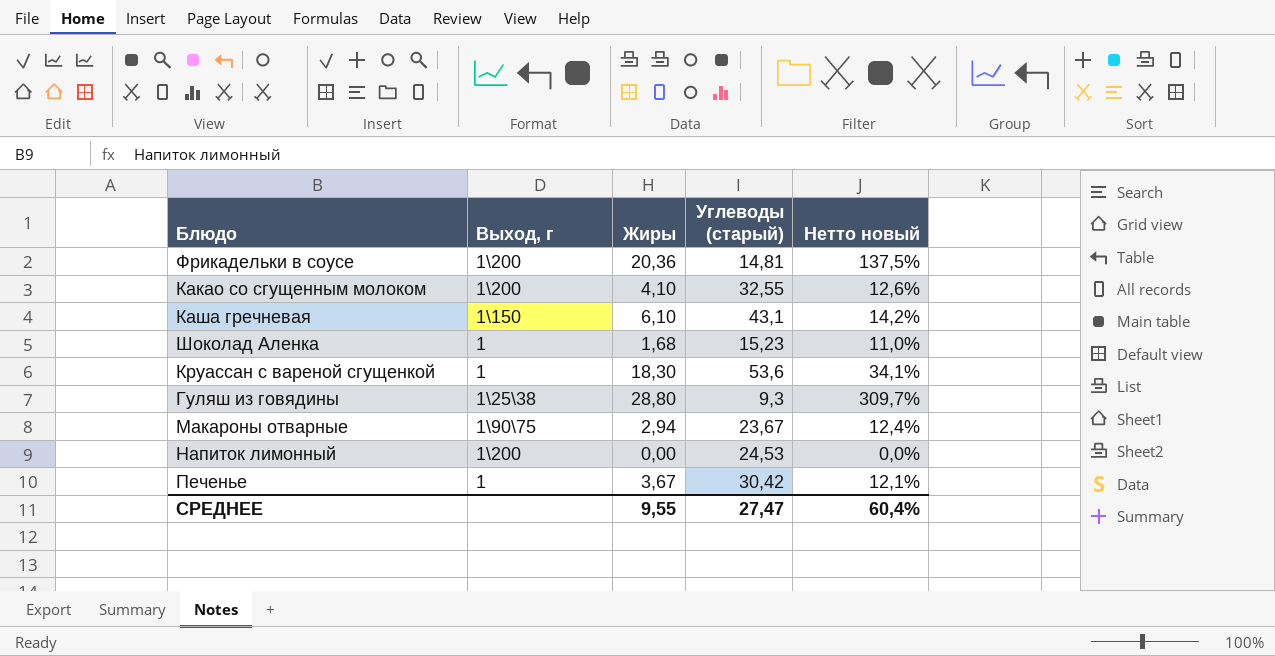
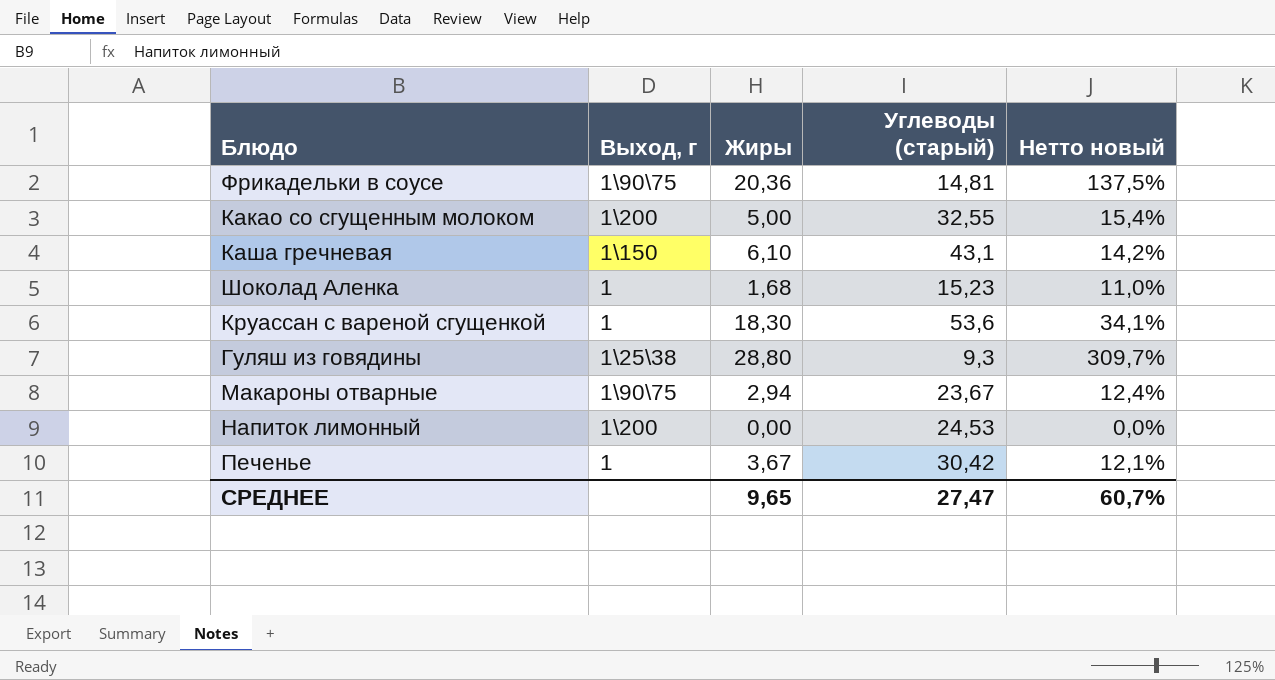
Фрикадельки в соусе | Выход, г: 1\200 -> 1\90\75
Какао со сгущенным молоком | Жиры: 4,10 -> 5,00
Какао со сгущенным молоком | Нетто новый: 12,6% -> 15,4%
СРЕДНЕЕ | Жиры: 9,55 -> 9,65
СРЕДНЕЕ | Нетто новый: 60,4% -> 60,7%

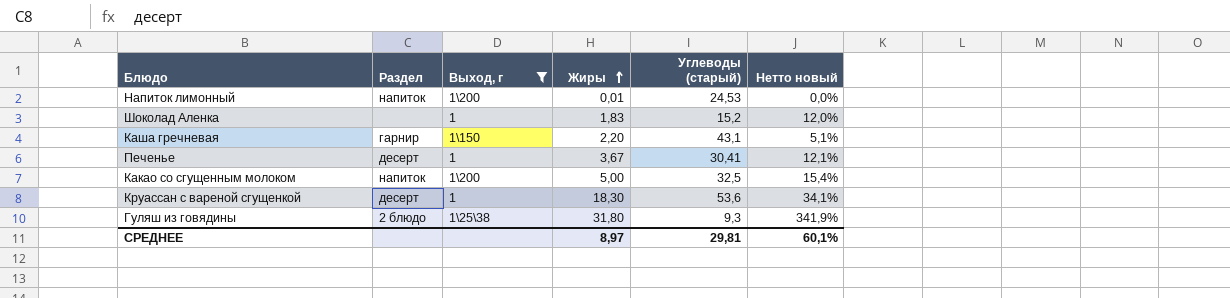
filter: none -> Выход, г != 1\90\75
row order: none -> Жиры ascending
column Раздел | position: none -> 2
Напиток лимонный | Жиры: 0,00 -> 0,01
Шоколад Аленка | Жиры: 1,68 -> 1,83
Шоколад Аленка | Углеводы (старый): 15,23 -> 15,2
Шоколад Аленка | Нетто новый: 11,0% -> 12,0%
Каша гречневая | Жиры: 6,10 -> 2,20
Каша гречневая | Нетто новый: 14,2% -> 5,1%
Печенье | Углеводы (старый): 30,42 -> 30,41
Какао со сгущенным молоком | Углеводы (старый): 32,55 -> 32,5
Гуляш из говядины | Жиры: 28,80 -> 31,80
Гуляш из говядины | Нетто новый: 309,7% -> 341,9%
СРЕДНЕЕ | Жиры: 9,65 -> 8,97
СРЕДНЕЕ | Углеводы (старый): 27,47 -> 29,81
СРЕДНЕЕ | Нетто новый: 60,7% -> 60,1%

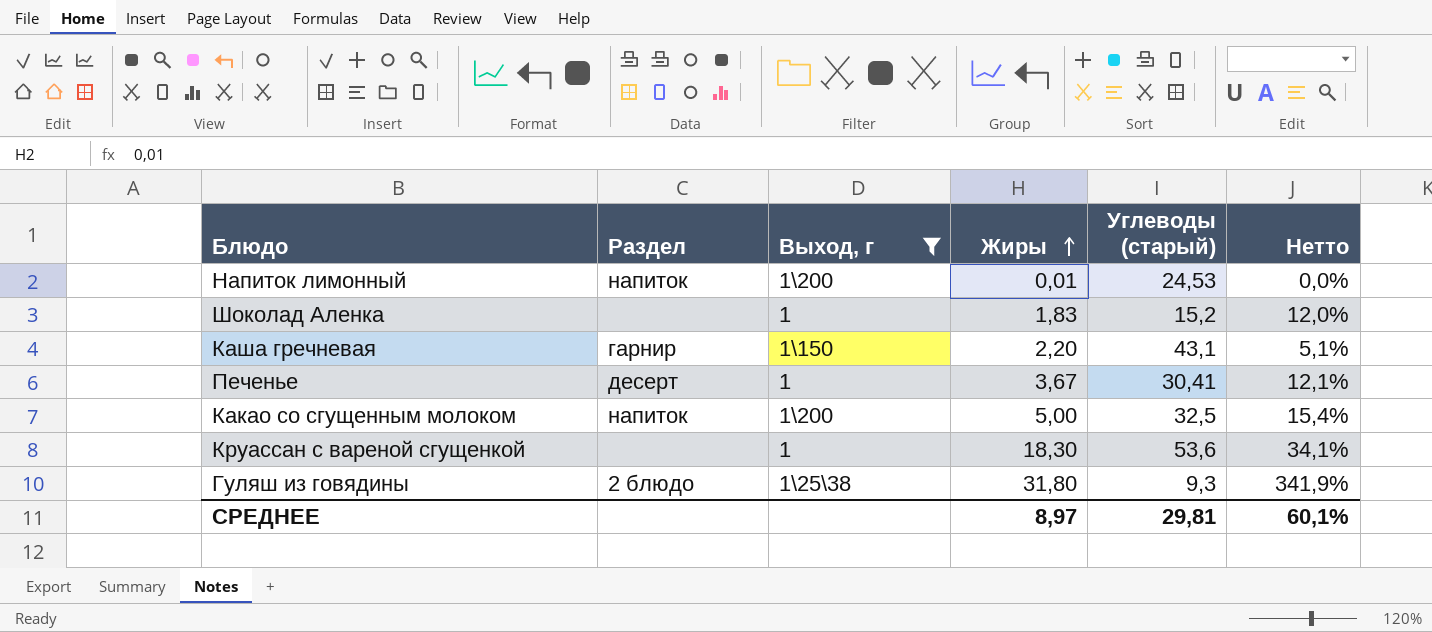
column name: Нетто новый -> Нетто
Круассан с вареной сгущенкой | Раздел: десерт -> none

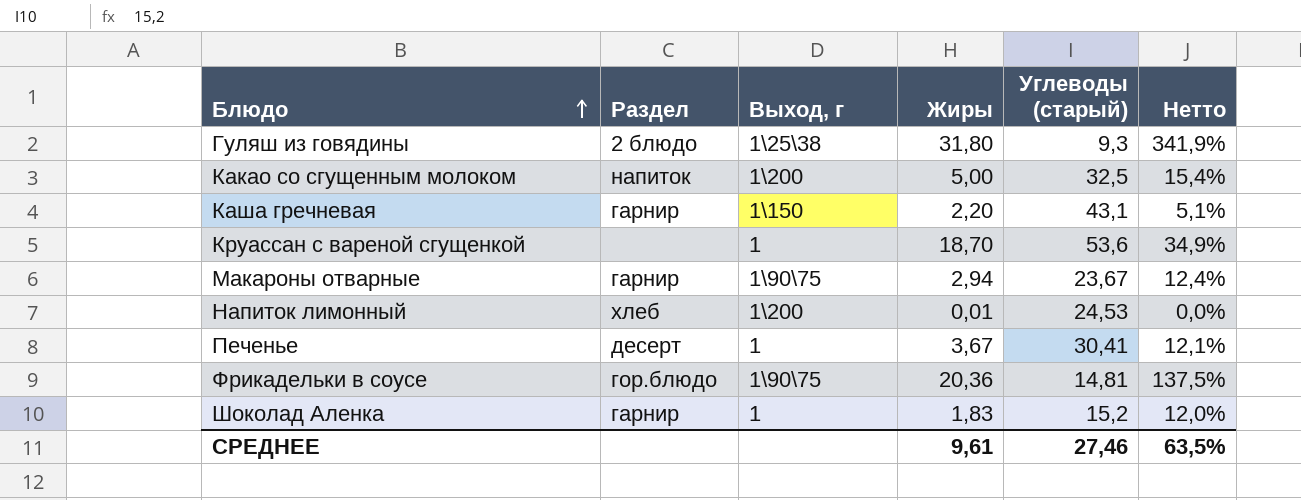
filter: Выход, г != 1\90\75 -> none
row order: Жиры ascending -> Блюдо ascending
Круассан с вареной сгущенкой | Жиры: 18,30 -> 18,70
Круассан с вареной сгущенкой | Нетто: 34,1% -> 34,9%
Напиток лимонный | Раздел: напиток -> хлеб
Шоколад Аленка | Раздел: none -> гарнир
СРЕДНЕЕ | Жиры: 8,97 -> 9,61
СРЕДНЕЕ | Углеводы (старый): 29,81 -> 27,46
СРЕДНЕЕ | Нетто: 60,1% -> 63,5%

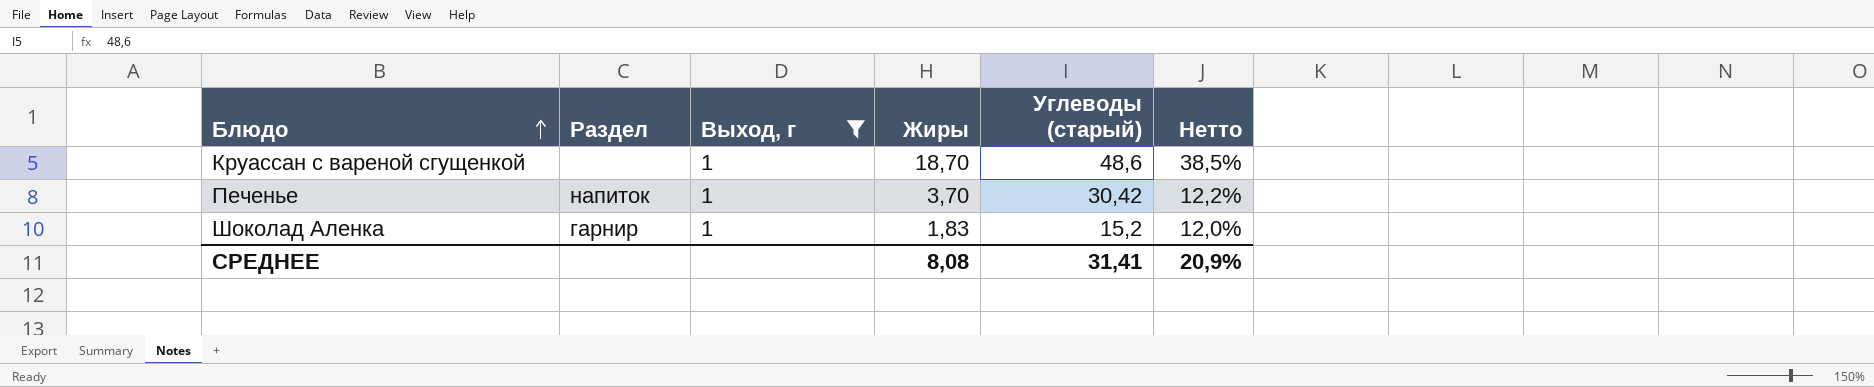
filter: none -> Выход, г = 1
Круассан с вареной сгущенкой | Углеводы (старый): 53,6 -> 48,6
Круассан с вареной сгущенкой | Нетто: 34,9% -> 38,5%
Печенье | Раздел: десерт -> напиток
Печенье | Жиры: 3,67 -> 3,70
Печенье | Углеводы (старый): 30,41 -> 30,42
Печенье | Нетто: 12,1% -> 12,2%
СРЕДНЕЕ | Жиры: 9,61 -> 8,08
СРЕДНЕЕ | Углеводы (старый): 27,46 -> 31,41
СРЕДНЕЕ | Нетто: 63,5% -> 20,9%

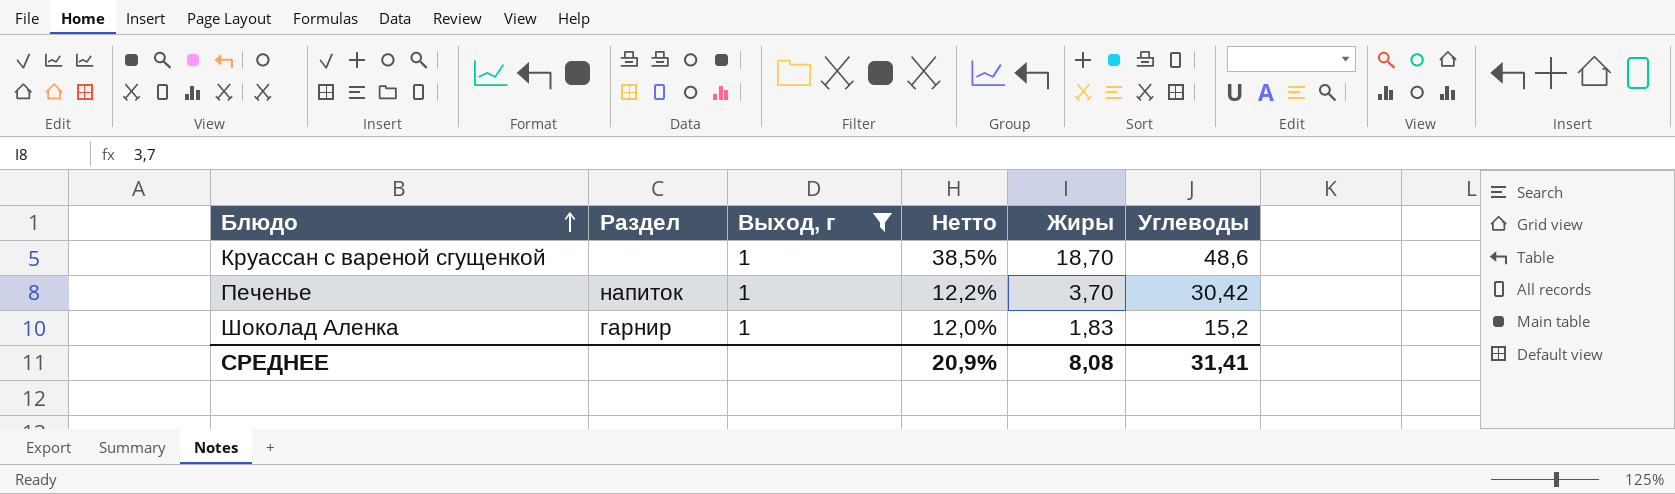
column Нетто | position: 6 -> 4
column name: Углеводы (старый) -> Углеводы

